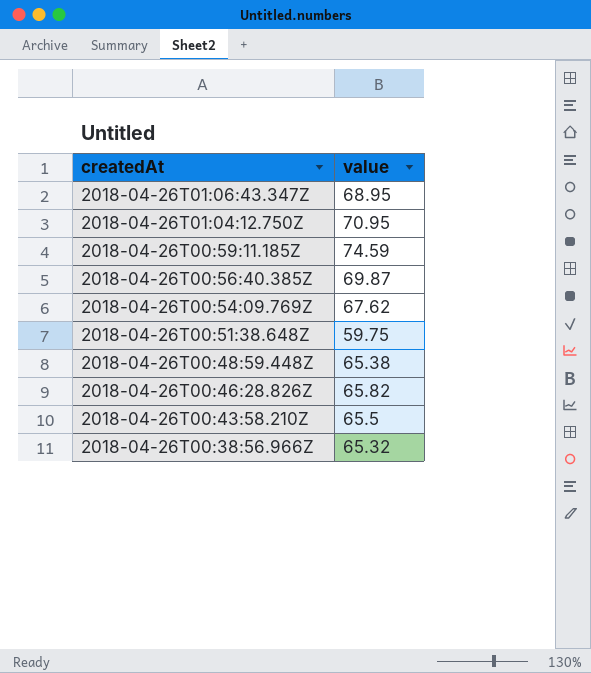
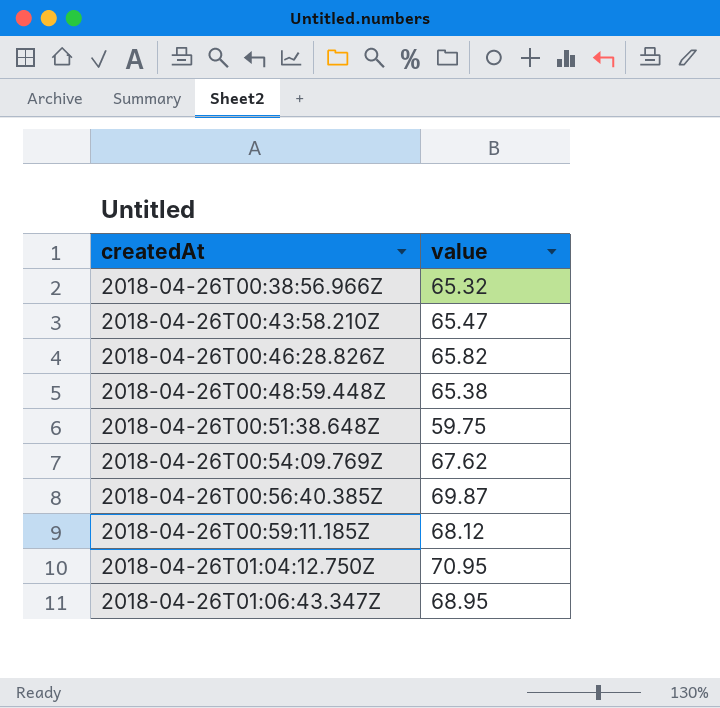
row order: createdAt descending -> createdAt ascending
2018-04-26T00:43:58.210Z | value: 65.5 -> 65.47
2018-04-26T00:59:11.185Z | value: 74.59 -> 68.12

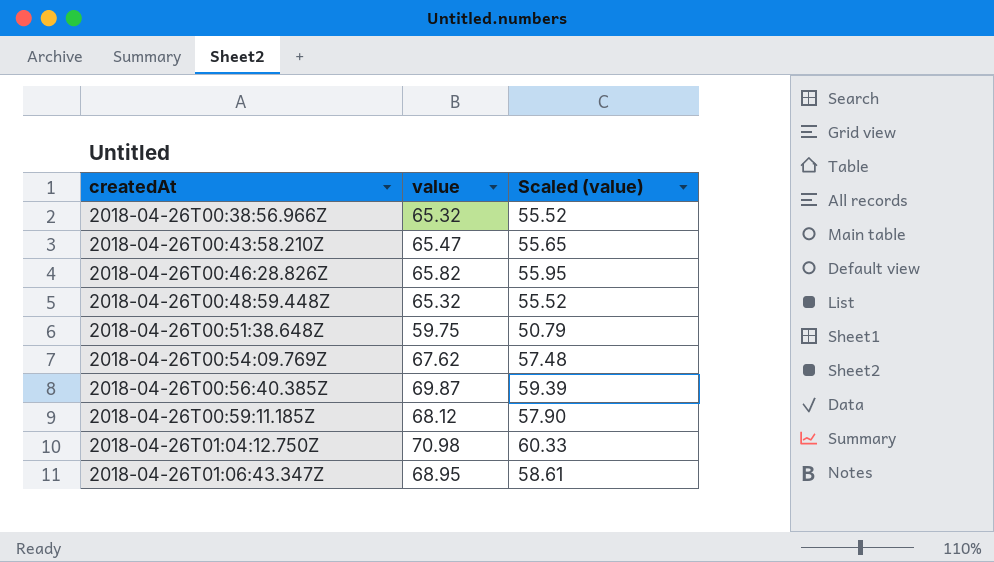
column Scaled (value) | formula: none -> [value] * 0.85
2018-04-26T00:48:59.448Z | value: 65.38 -> 65.32
2018-04-26T01:04:12.750Z | value: 70.95 -> 70.98

